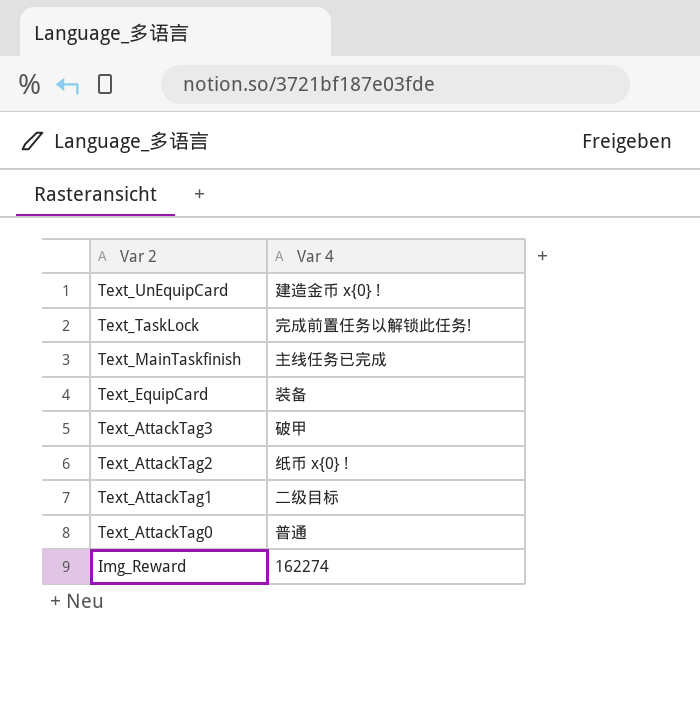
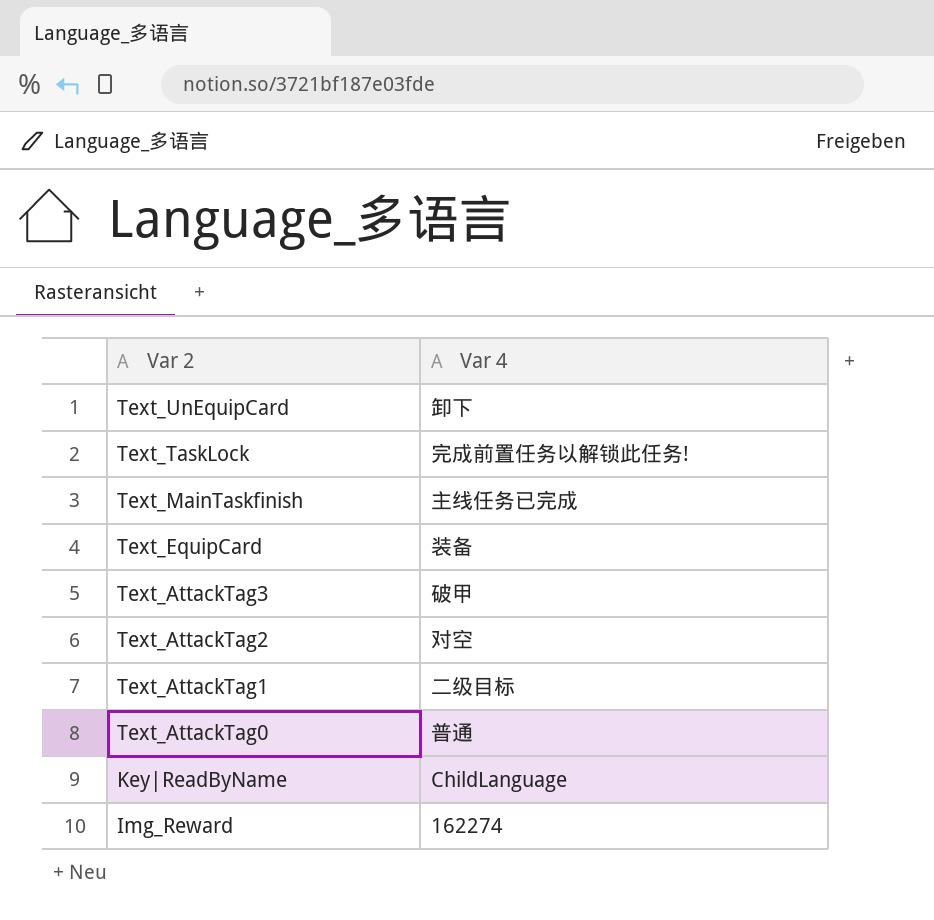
Text_UnEquipCard | Var 4: 建造金币 x{0} ! -> 卸下
Text_AttackTag2 | Var 4: 纸币 x{0} ! -> 对空
row Key|ReadByName: none -> ChildLanguage

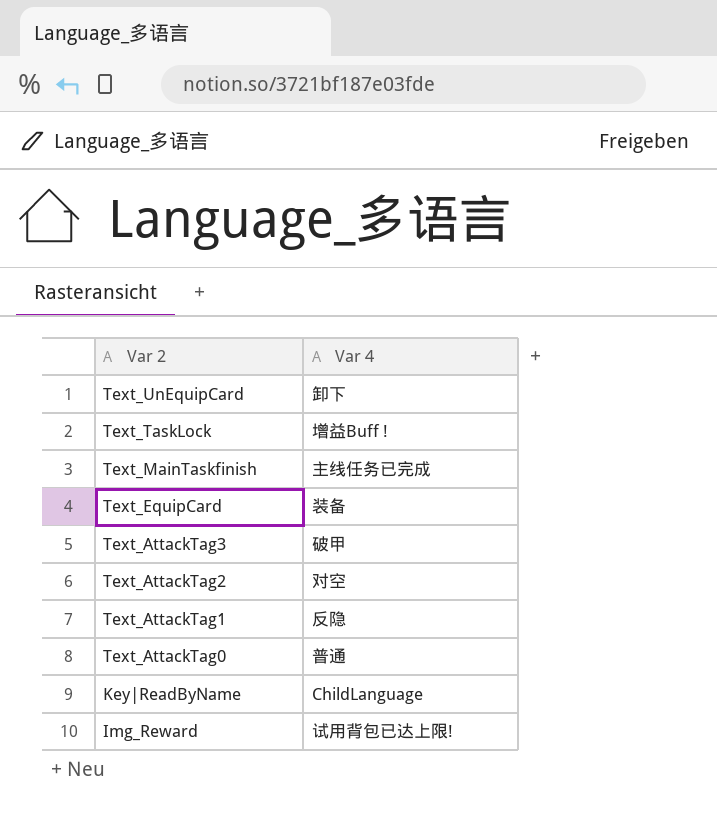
Text_TaskLock | Var 4: 完成前置任务以解锁此任务! -> 增益Buff !
Text_AttackTag1 | Var 4: 二级目标 -> 反隐
Img_Reward | Var 4: 162274 -> 试用背包已达上限!

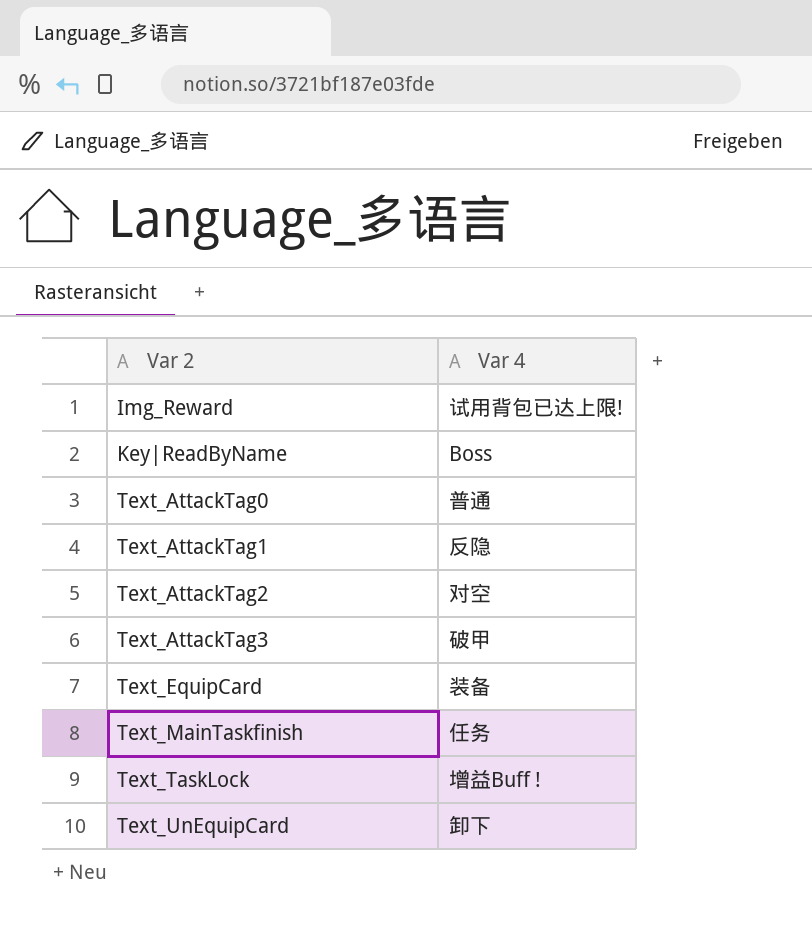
row order: Var 2 descending -> Var 2 ascending
Key|ReadByName | Var 4: ChildLanguage -> Boss
Text_MainTaskfinish | Var 4: 主线任务已完成 -> 任务

